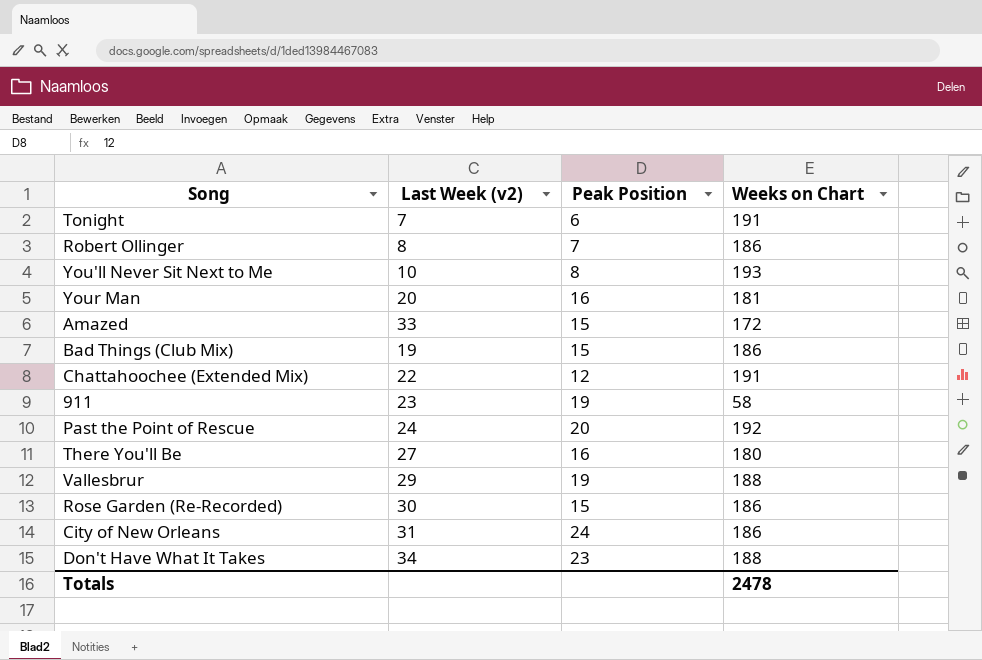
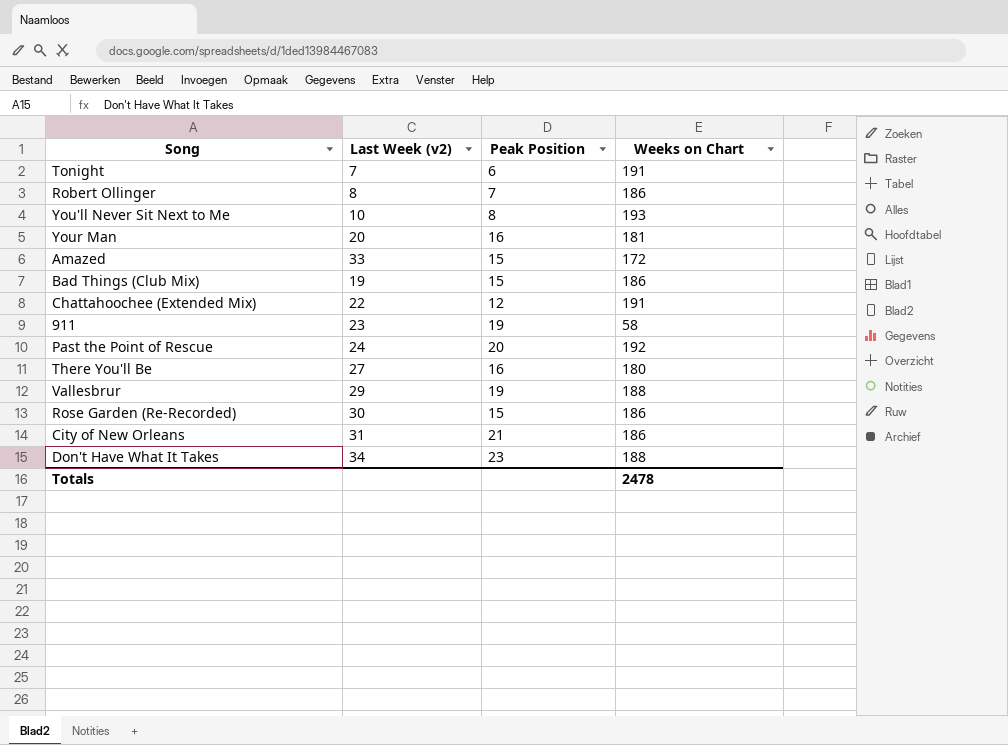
City of New Orleans | Peak Position: 24 -> 21

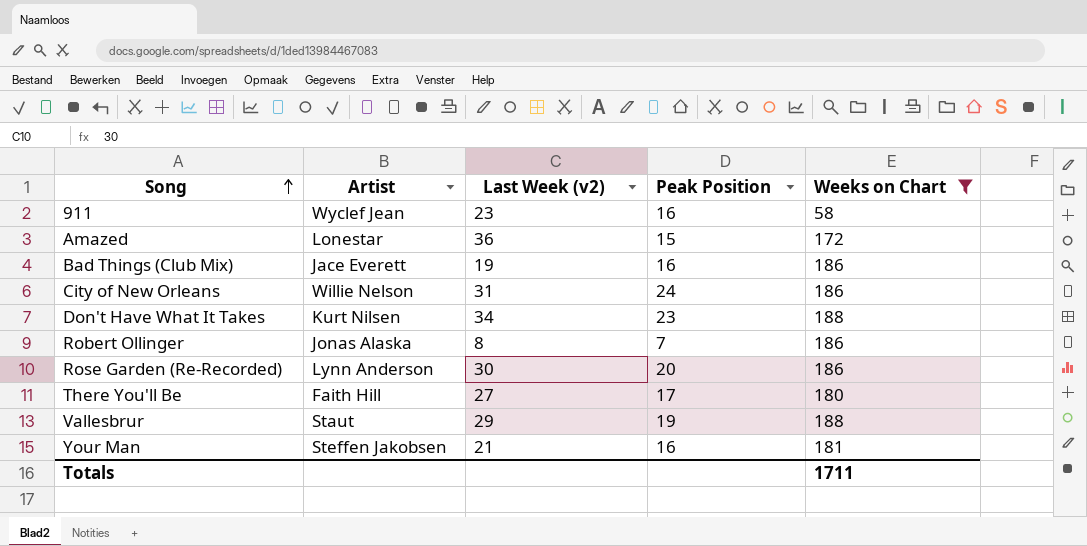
filter: none -> Weeks on Chart <= 188
row order: none -> Song ascending
column Artist | position: none -> 2
911 | Peak Position: 19 -> 16
Amazed | Last Week (v2): 33 -> 36
Bad Things (Club Mix) | Peak Position: 15 -> 16
City of New Orleans | Peak Position: 21 -> 24
Rose Garden (Re-Recorded) | Peak Position: 15 -> 20
There You'll Be | Peak Position: 16 -> 17
Your Man | Last Week (v2): 20 -> 21
Totals | Weeks on Chart: 2478 -> 1711

